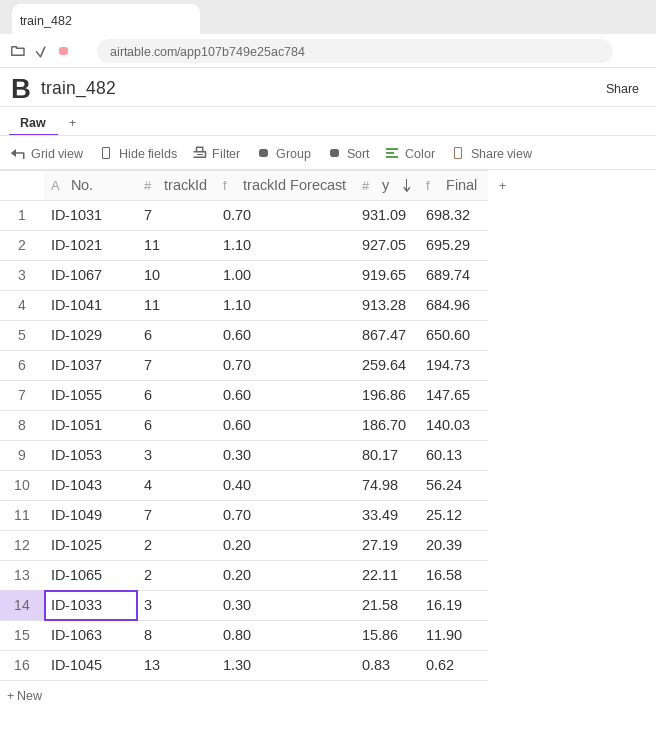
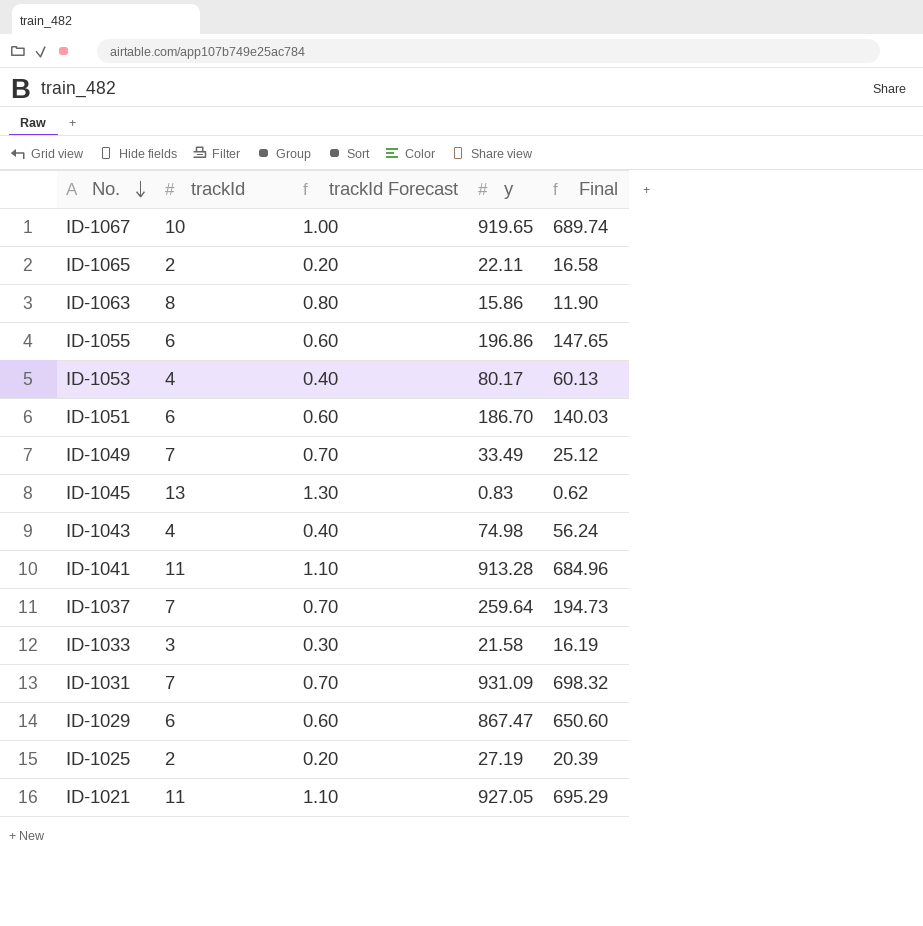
row order: y descending -> No. descending
ID-1053 | trackId: 3 -> 4
ID-1053 | trackId Forecast: 0.30 -> 0.40

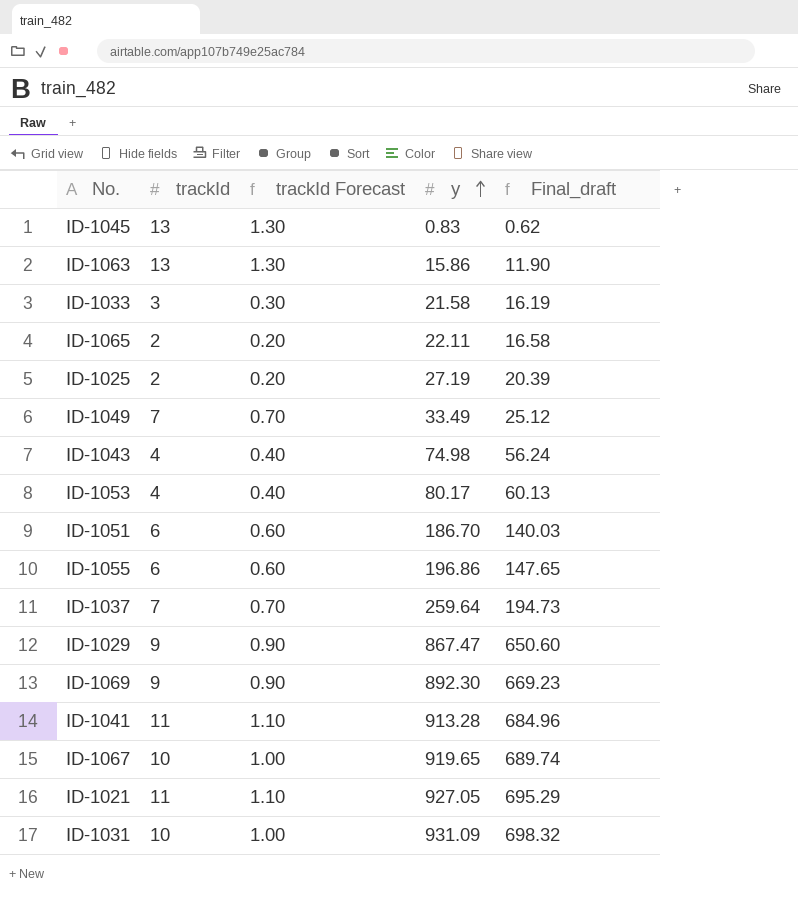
row order: No. descending -> y ascending
column name: Final -> Final_draft
ID-1063 | trackId: 8 -> 13
ID-1063 | trackId Forecast: 0.80 -> 1.30
ID-1029 | trackId: 6 -> 9
ID-1029 | trackId Forecast: 0.60 -> 0.90
row ID-1069: none -> 9 | 0.90 | 892.30 | 669.23
ID-1031 | trackId: 7 -> 10
ID-1031 | trackId Forecast: 0.70 -> 1.00

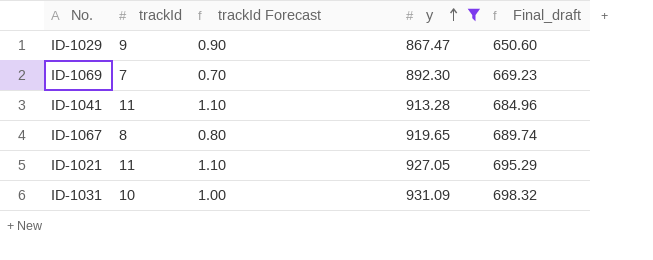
filter: none -> y >= 867.47
ID-1069 | trackId: 9 -> 7
ID-1069 | trackId Forecast: 0.90 -> 0.70
ID-1067 | trackId: 10 -> 8
ID-1067 | trackId Forecast: 1.00 -> 0.80

